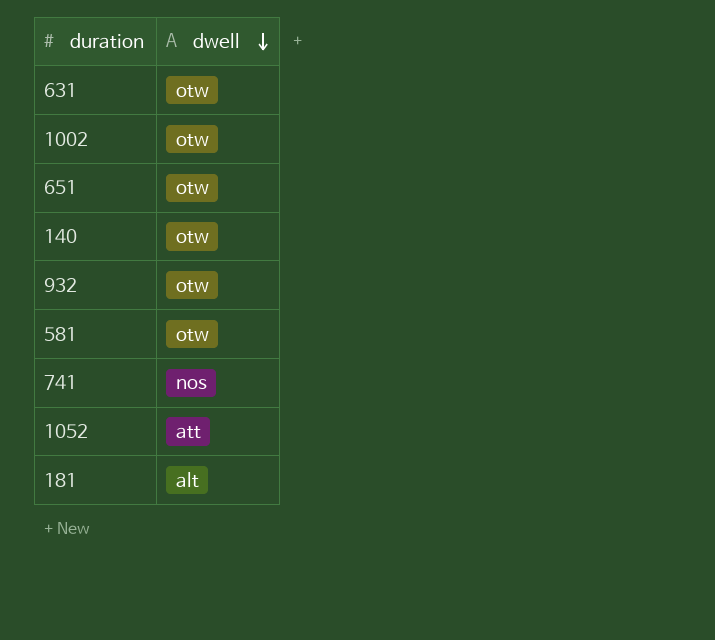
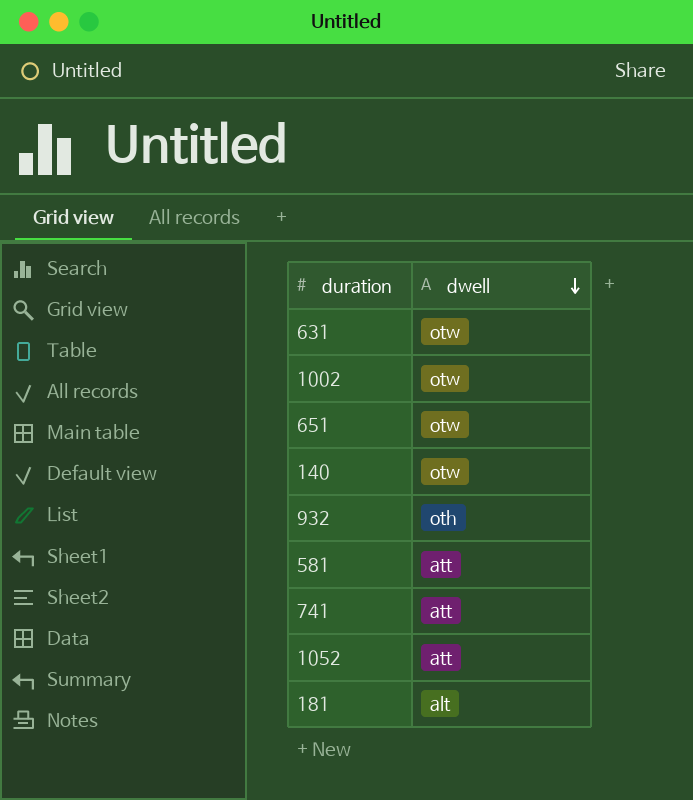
932 | dwell: otw -> oth
581 | dwell: otw -> att
741 | dwell: nos -> att

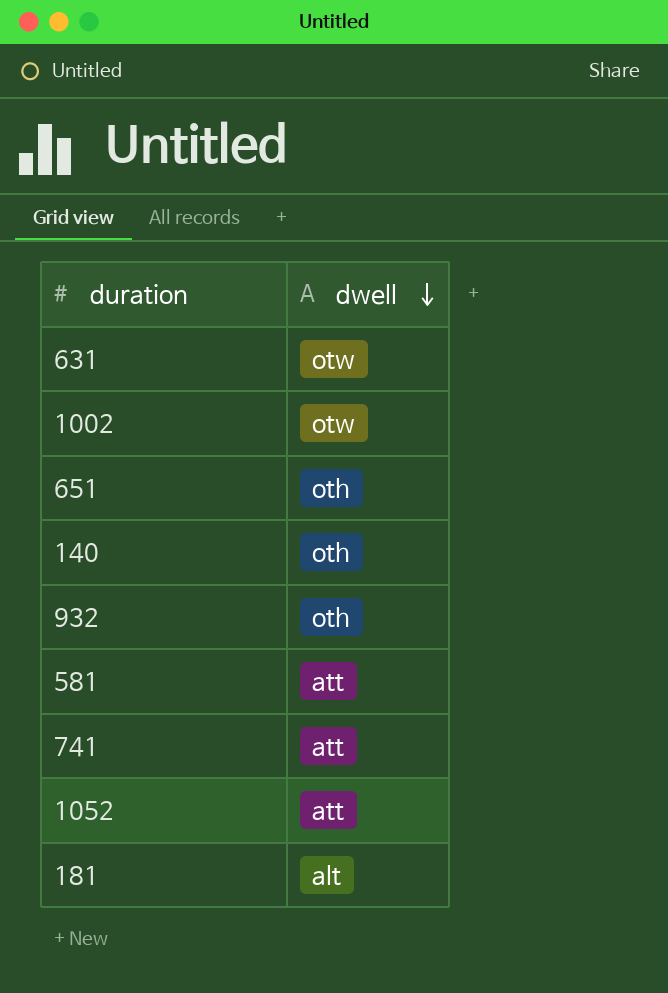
651 | dwell: otw -> oth
140 | dwell: otw -> oth

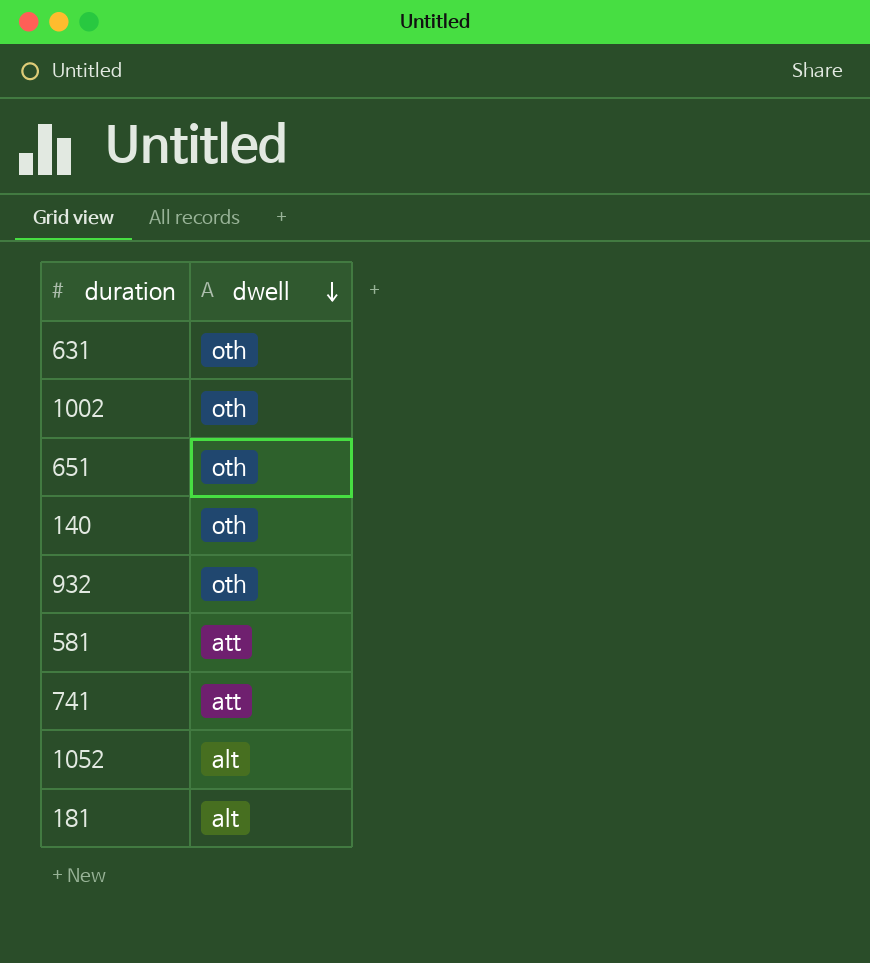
631 | dwell: otw -> oth
1002 | dwell: otw -> oth
1052 | dwell: att -> alt

